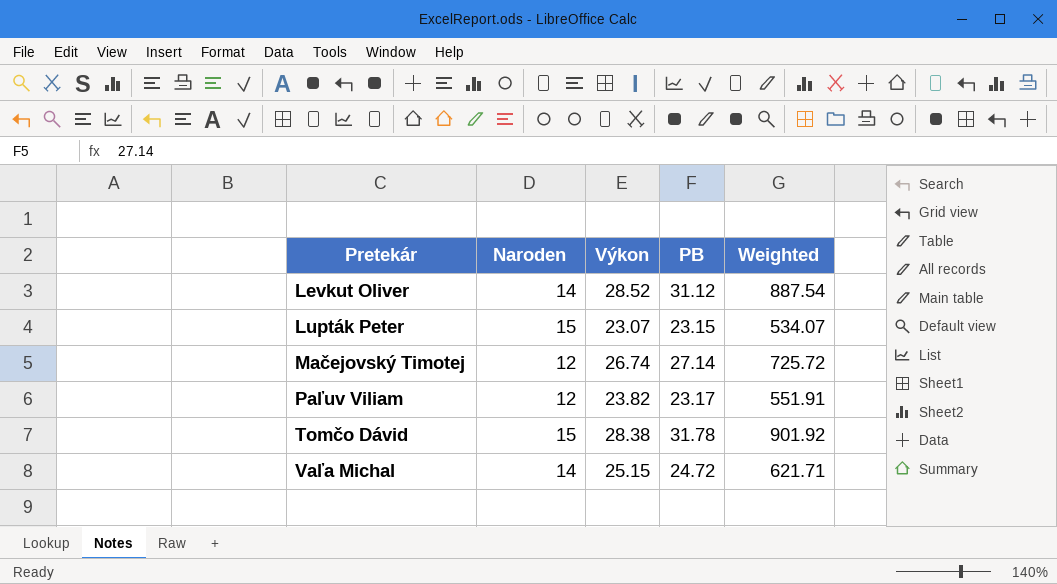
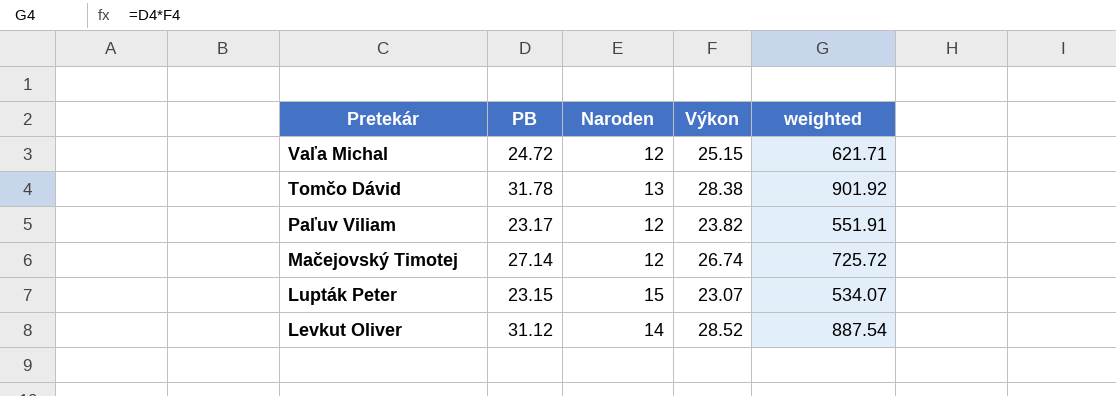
row order: Pretekár ascending -> Pretekár descending
column PB | position: 4 -> 2
column name: Weighted -> weighted
Vaľa Michal | Naroden: 14 -> 12
Tomčo Dávid | Naroden: 15 -> 13

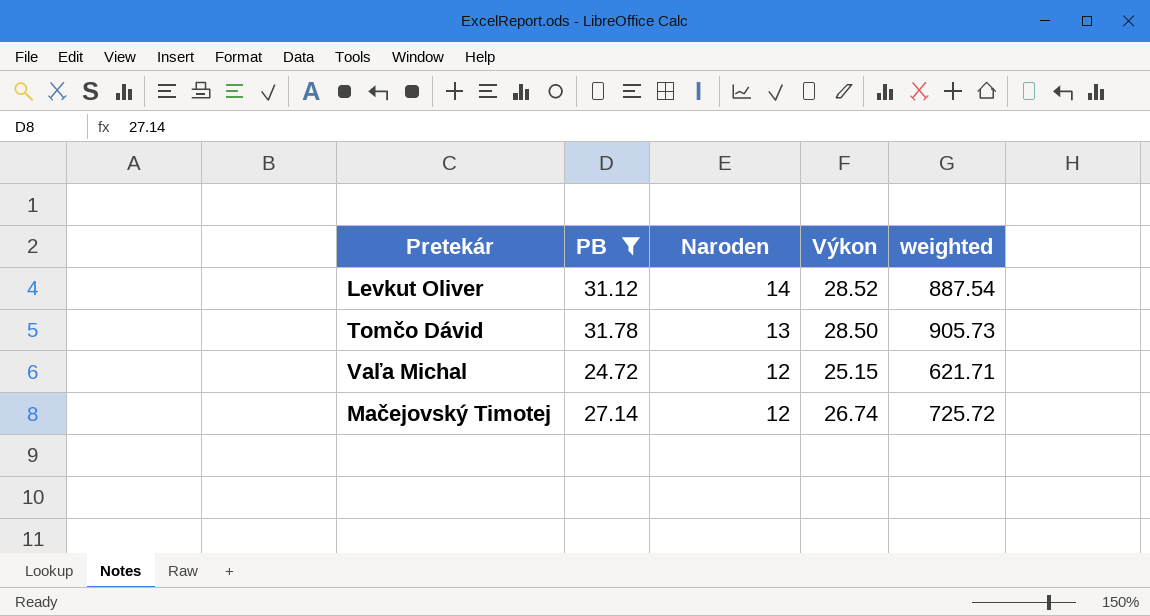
filter: none -> PB >= 24.72
row order: Pretekár descending -> Naroden descending
Tomčo Dávid | Výkon: 28.38 -> 28.50
Tomčo Dávid | weighted: 901.92 -> 905.73

